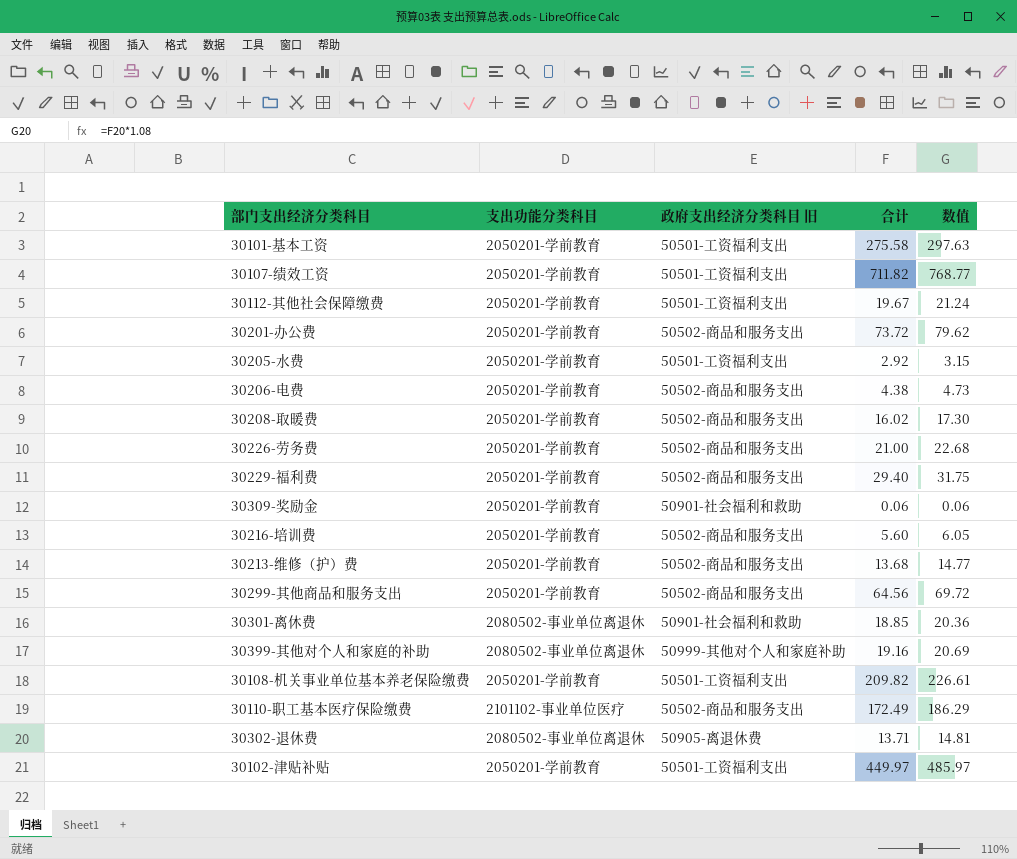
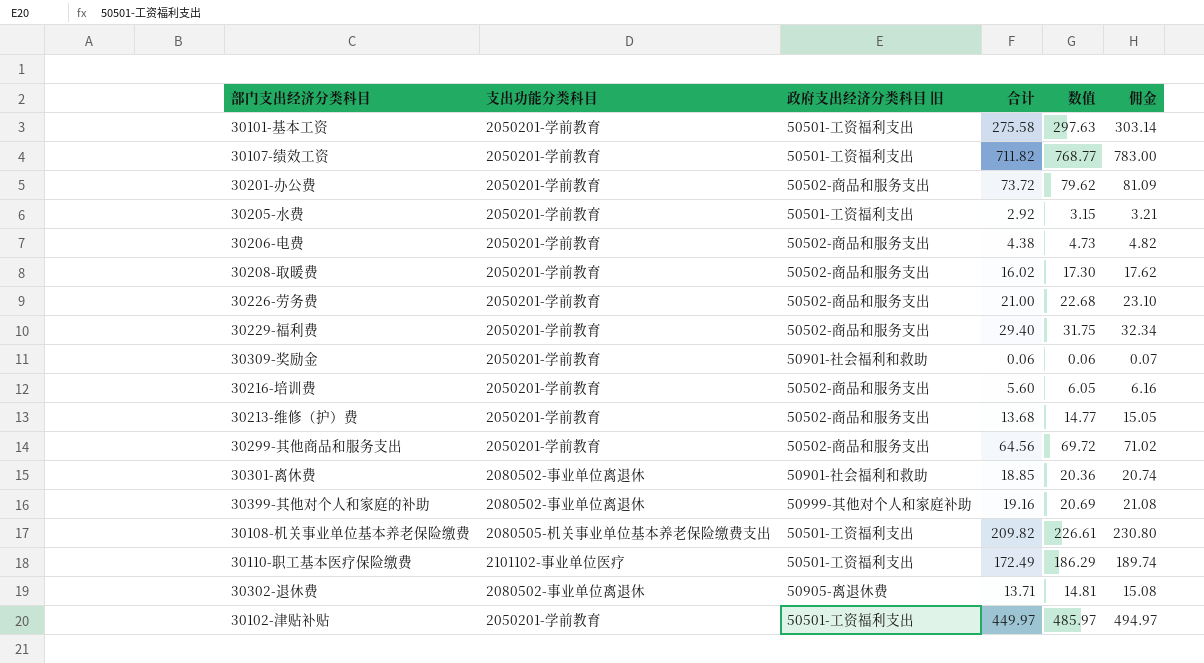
column 佣金 | formula: none -> [合计] * 1.1
row 30112-其他社会保障缴费: 2050201-学前教育 | 50501-工资福利支出 | 19.67 | 21.24 -> none
30108-机关事业单位基本养老保险缴费 | 支出功能分类科目: 2050201-学前教育 -> 2080505-机关事业单位基本养老保险缴费支出
30110-职工基本医疗保险缴费 | 政府支出经济分类科目 旧: 50502-商品和服务支出 -> 50501-工资福利支出

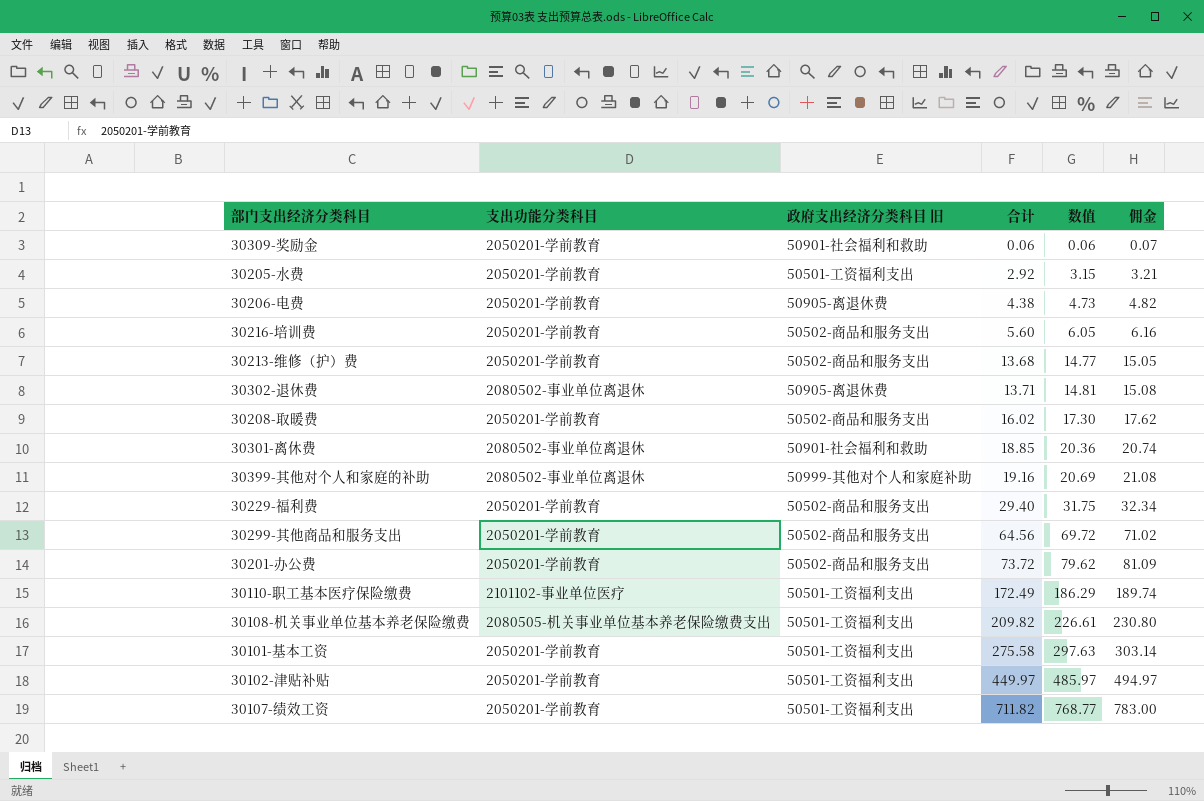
row order: none -> 合计 ascending
row 30226-劳务费: 2050201-学前教育 | 50502-商品和服务支出 | 21.00 | 22.68 | 23.10 -> none
30206-电费 | 政府支出经济分类科目 旧: 50502-商品和服务支出 -> 50905-离退休费

